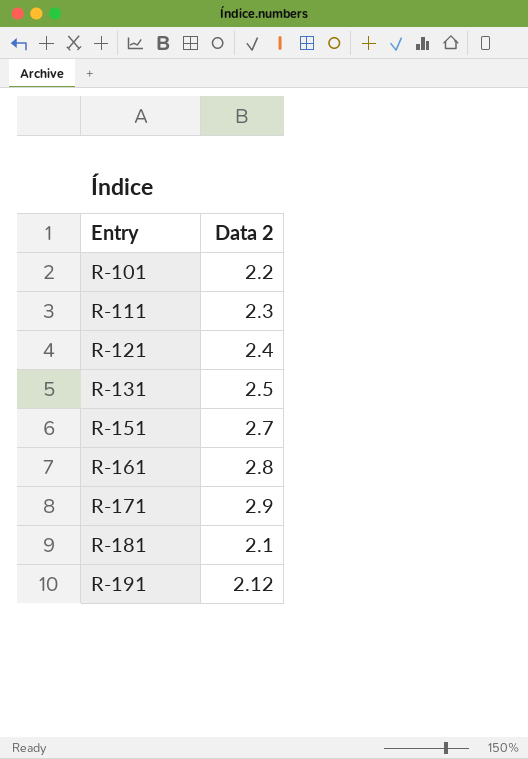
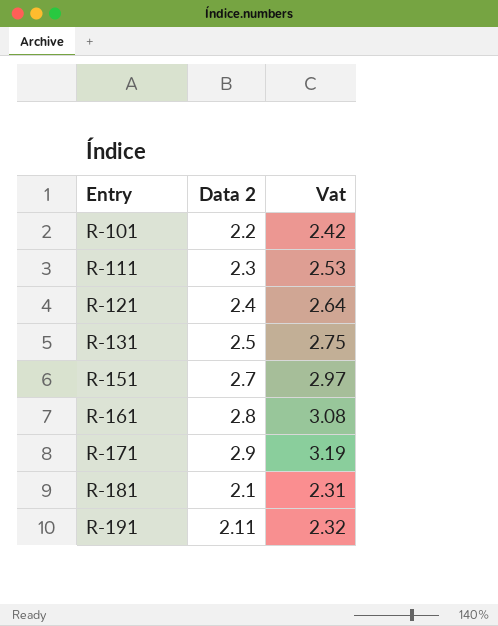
column Vat | formula: none -> [Data 2] * 1.1
R-191 | Data 2: 2.12 -> 2.11

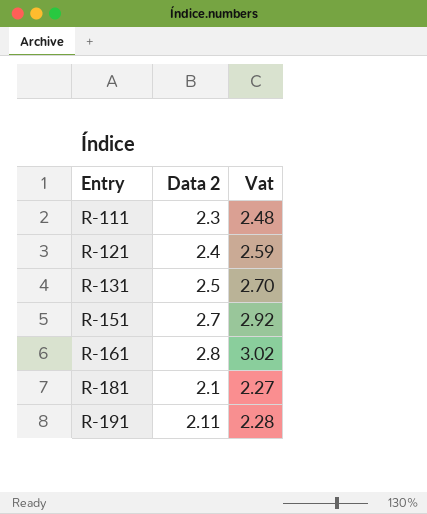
column Vat | formula: [Data 2] * 1.1 -> [Data 2] * 1.08
row R-101: 2.2 | 2.42 -> none
row R-171: 2.9 | 3.19 -> none

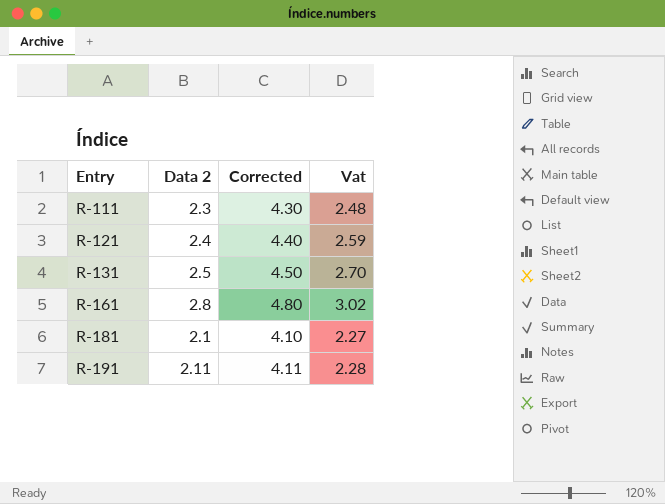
column Corrected | formula: none -> [Data 2] + 2
row R-151: 2.7 | 2.92 -> none

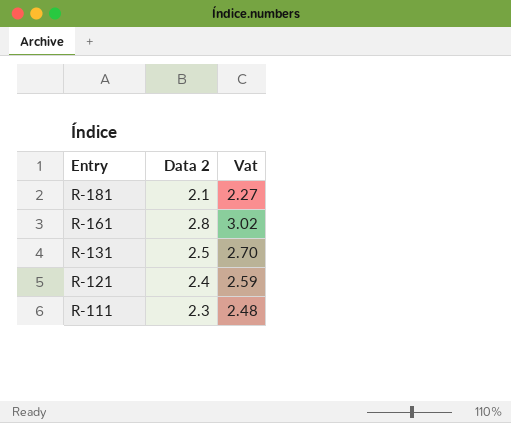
row order: Entry ascending -> Entry descending
column Corrected | formula: [Data 2] + 2 -> none
row R-191: 2.11 | 4.11 | 2.28 -> none

